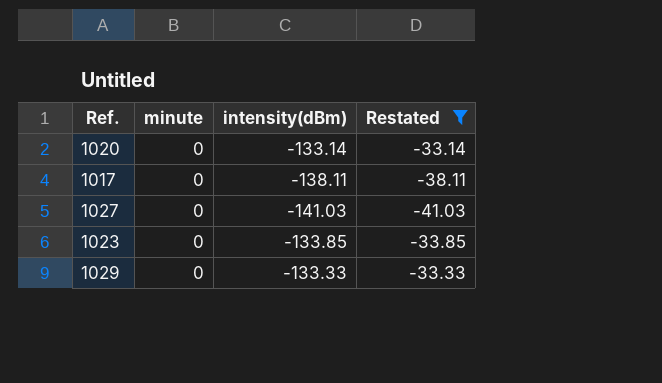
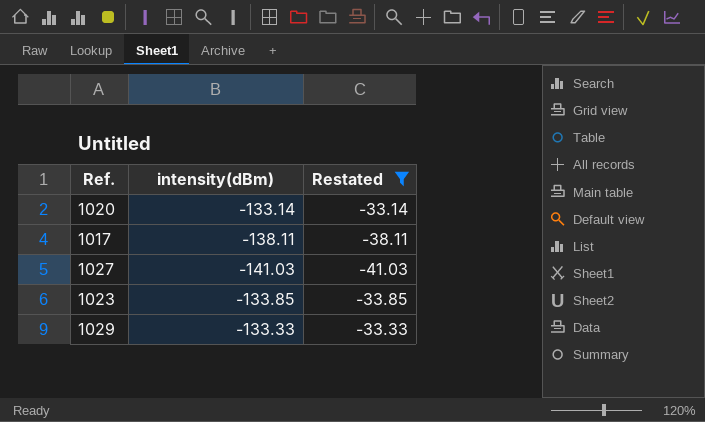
column minute | position: 2 -> none

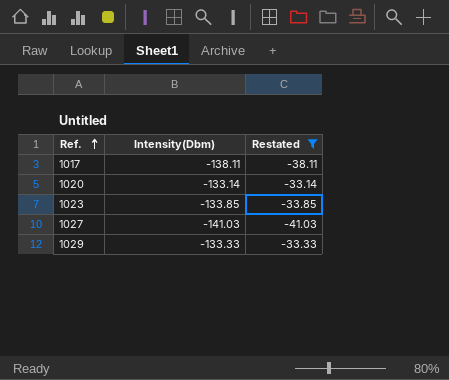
row order: none -> Ref. ascending
column name: intensity(dBm) -> Intensity(Dbm)

